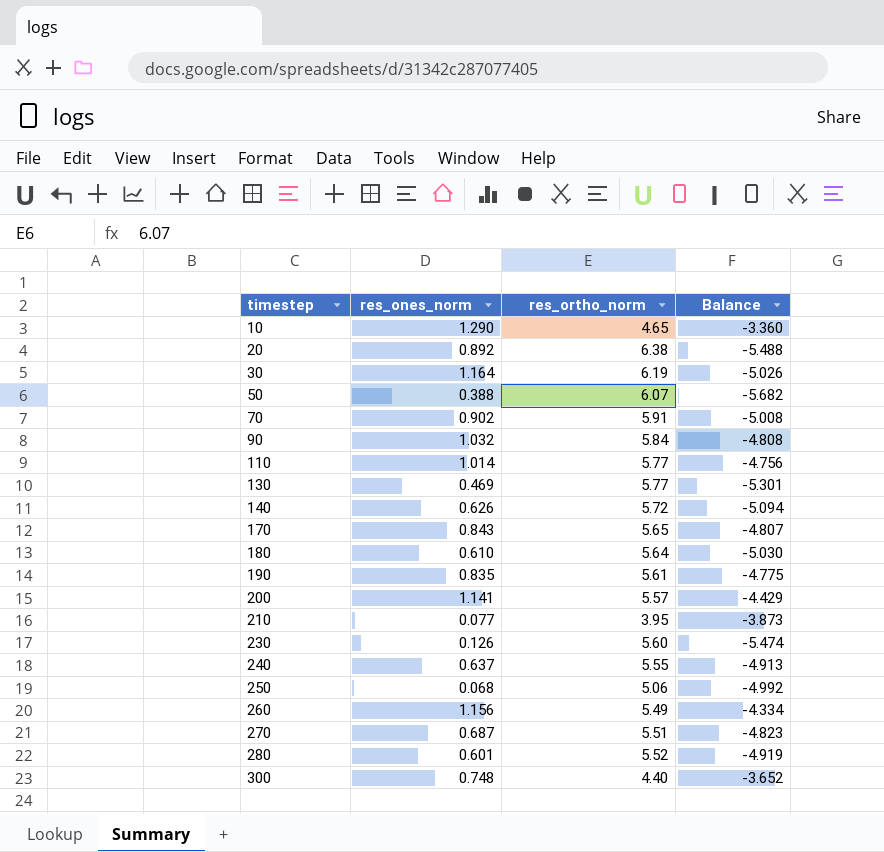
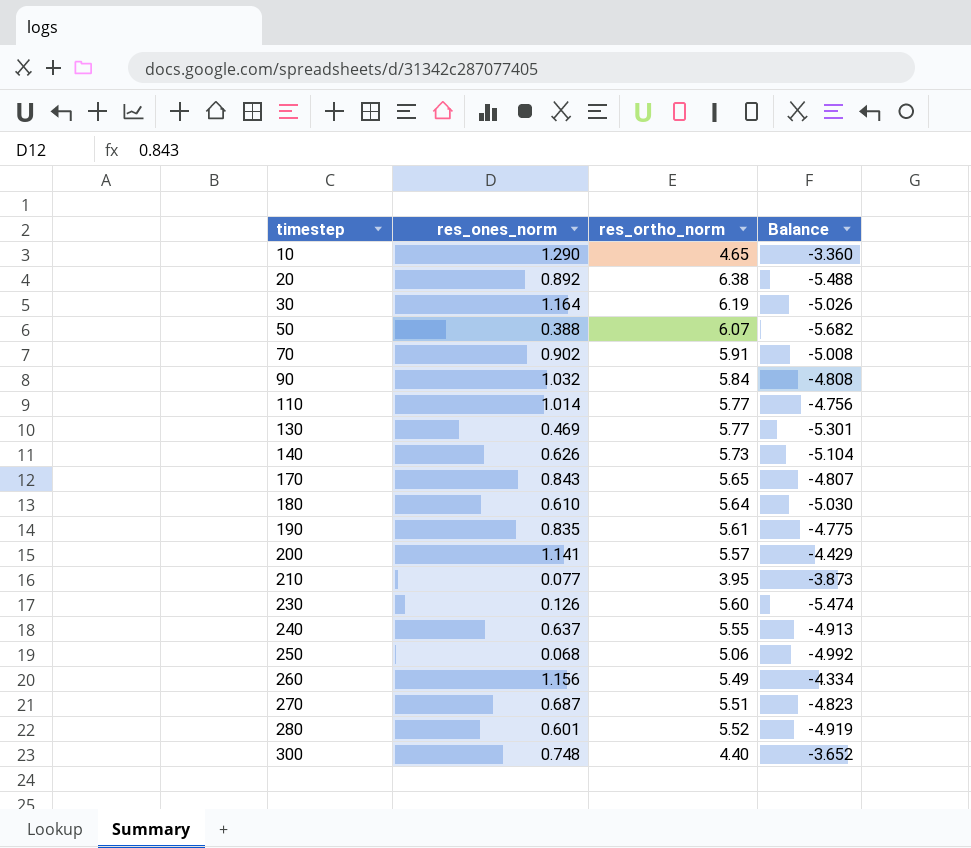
140 | res_ortho_norm: 5.72 -> 5.73
140 | Balance: -5.094 -> -5.104

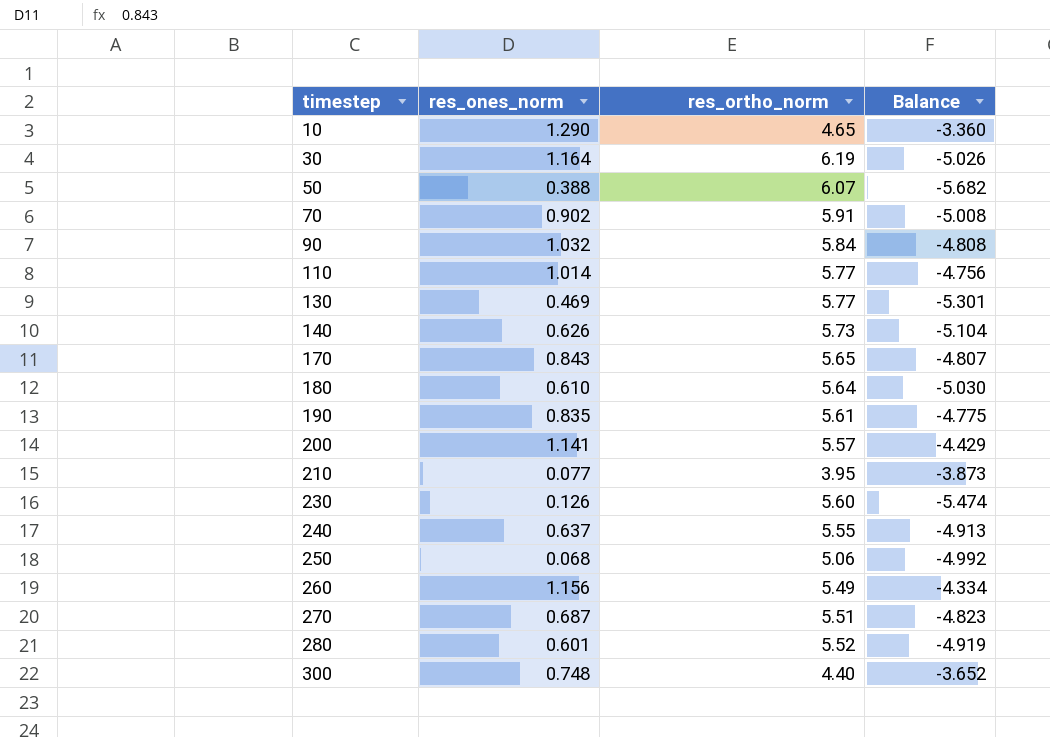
row 20: 0.892 | 6.38 | -5.488 -> none

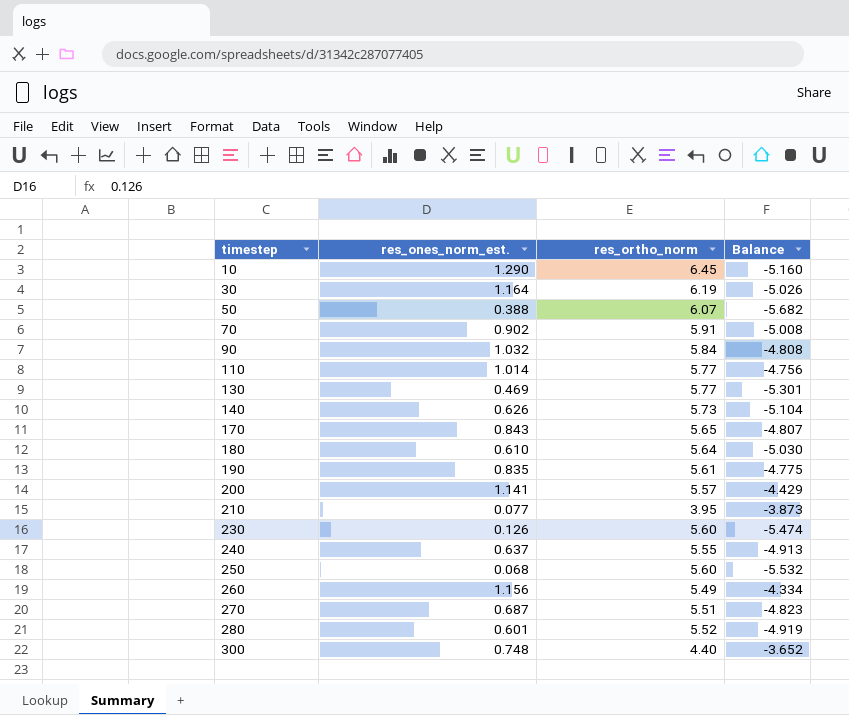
column name: res_ones_norm -> res_ones_norm_est.
10 | res_ortho_norm: 4.65 -> 6.45
10 | Balance: -3.360 -> -5.160
250 | res_ortho_norm: 5.06 -> 5.60
250 | Balance: -4.992 -> -5.532

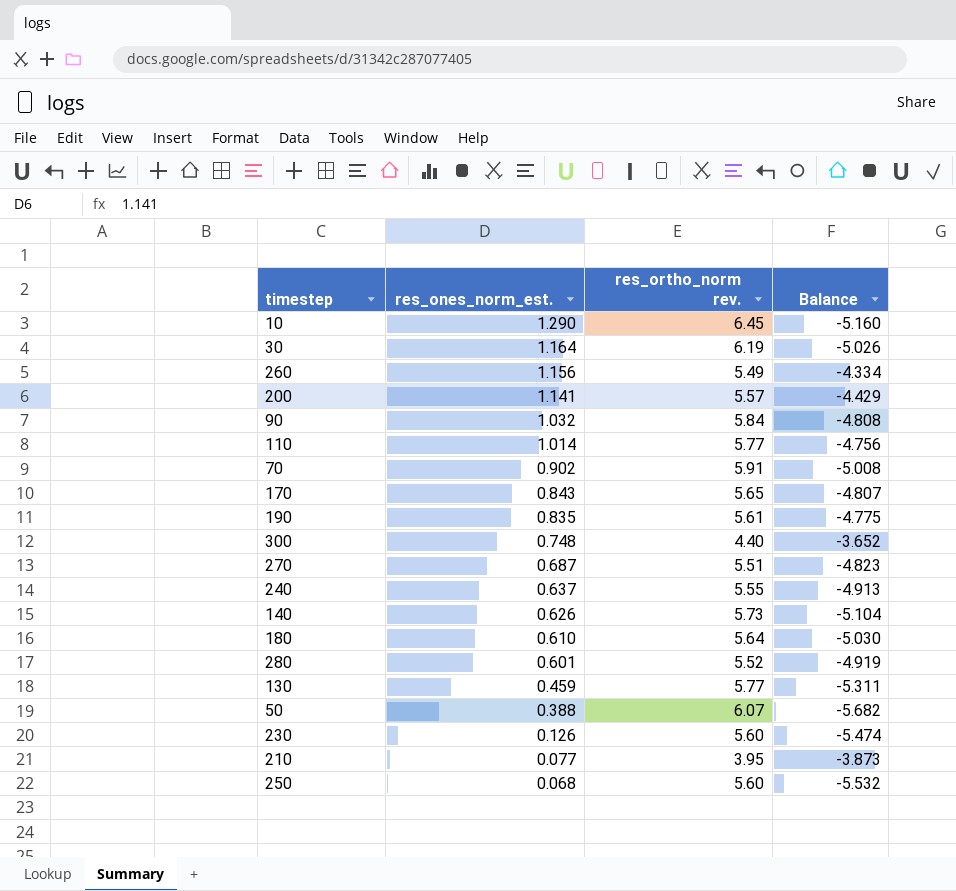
row order: timestep ascending -> res_ones_norm_est. descending
column name: res_ortho_norm -> res_ortho_norm rev.
130 | res_ones_norm_est.: 0.469 -> 0.459
130 | Balance: -5.301 -> -5.311

